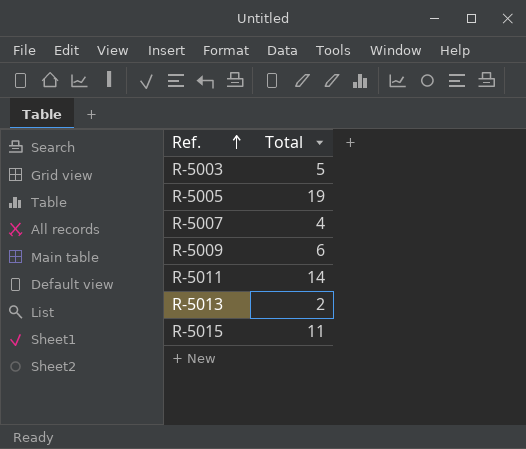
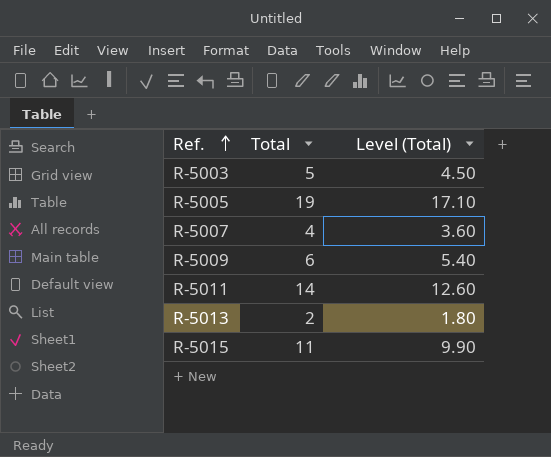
column Level (Total) | formula: none -> [Total] * 0.9

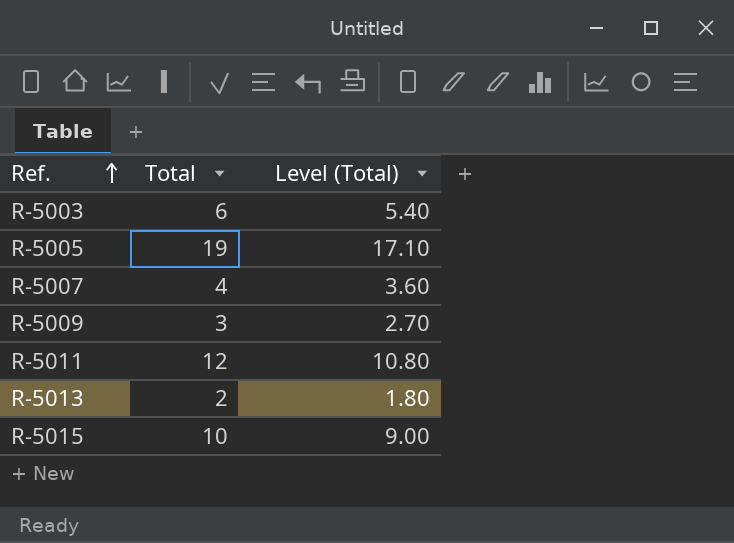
R-5003 | Total: 5 -> 6
R-5003 | Level (Total): 4.50 -> 5.40
R-5009 | Total: 6 -> 3
R-5009 | Level (Total): 5.40 -> 2.70
R-5011 | Total: 14 -> 12
R-5011 | Level (Total): 12.60 -> 10.80
R-5015 | Total: 11 -> 10
R-5015 | Level (Total): 9.90 -> 9.00

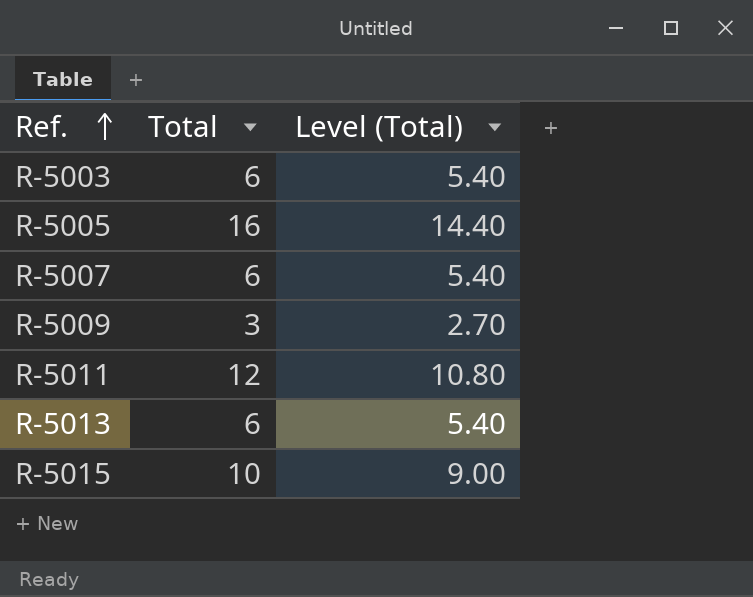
R-5005 | Total: 19 -> 16
R-5005 | Level (Total): 17.10 -> 14.40
R-5007 | Total: 4 -> 6
R-5007 | Level (Total): 3.60 -> 5.40
R-5013 | Total: 2 -> 6
R-5013 | Level (Total): 1.80 -> 5.40

